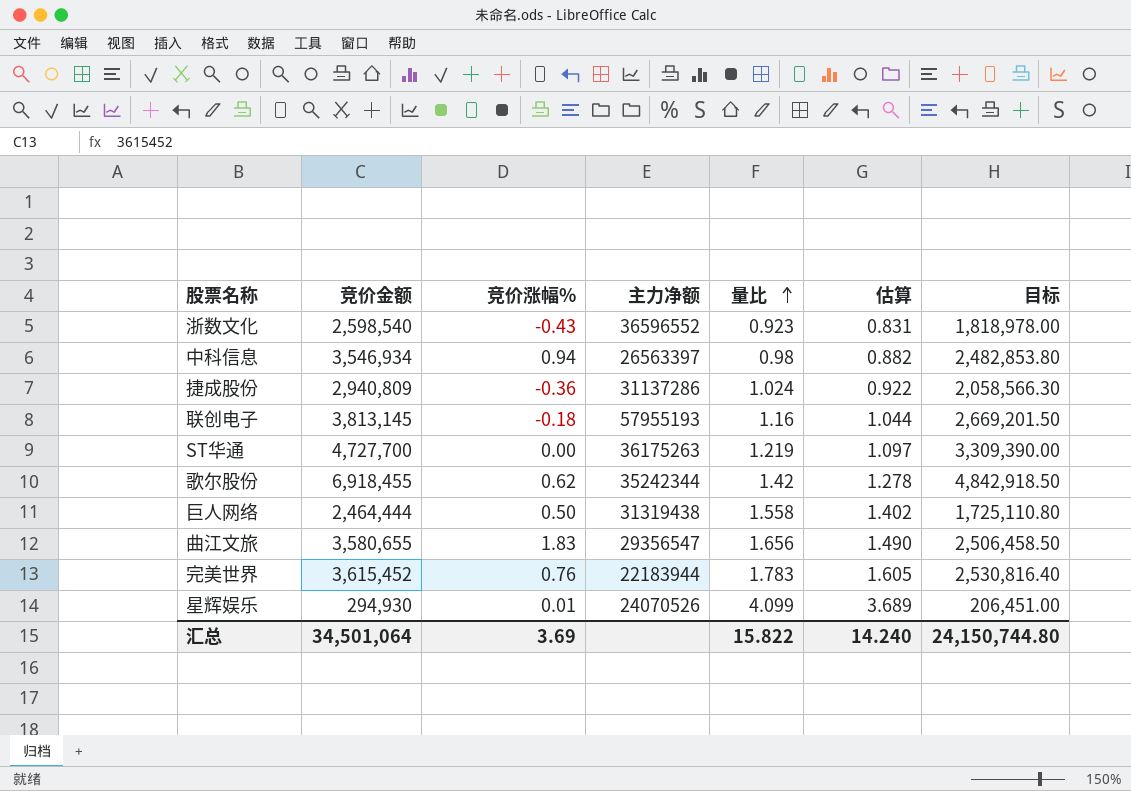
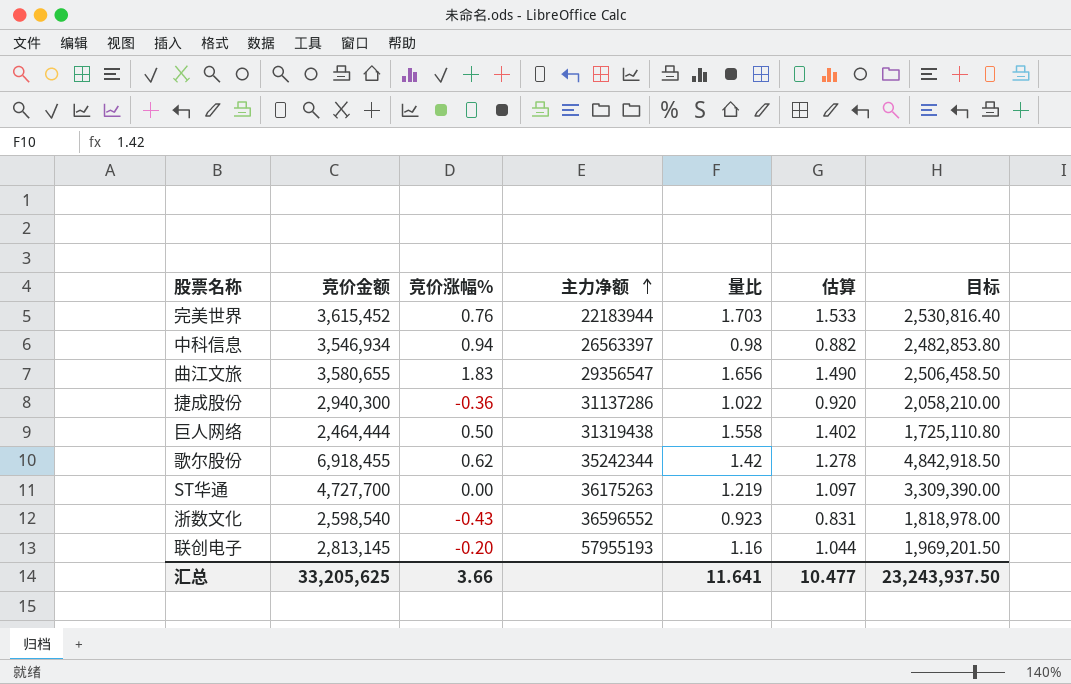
row order: 量比 ascending -> 主力净额 ascending
row 星辉娱乐: 294,930 | 0.01 | 24070526 | 4.099 | 3.689 | 206,451.00 -> none
完美世界 | 量比: 1.783 -> 1.703
完美世界 | 估算: 1.605 -> 1.533
捷成股份 | 竞价金额: 2,940,809 -> 2,940,300
捷成股份 | 量比: 1.024 -> 1.022
捷成股份 | 估算: 0.922 -> 0.920
捷成股份 | 目标: 2,058,566.30 -> 2,058,210.00
联创电子 | 竞价金额: 3,813,145 -> 2,813,145
联创电子 | 竞价涨幅%: -0.18 -> -0.20
联创电子 | 目标: 2,669,201.50 -> 1,969,201.50
汇总 | 竞价金额: 34,501,064 -> 33,205,625
汇总 | 竞价涨幅%: 3.69 -> 3.66
汇总 | 量比: 15.822 -> 11.641
汇总 | 估算: 14.240 -> 10.477
汇总 | 目标: 24,150,744.80 -> 23,243,937.50

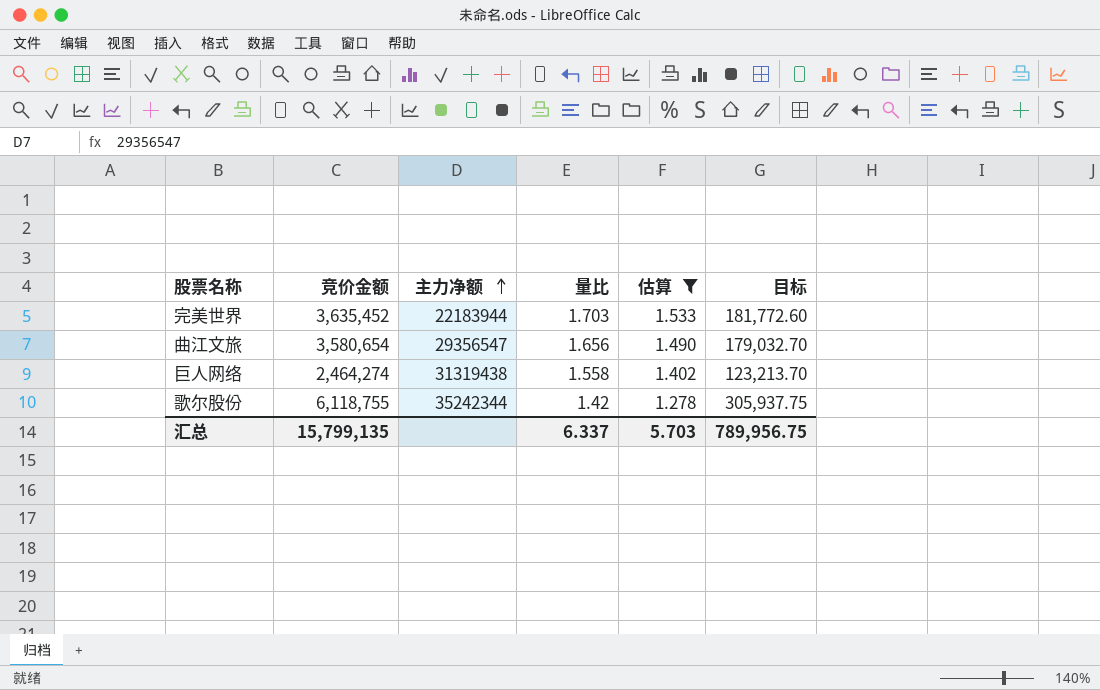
filter: none -> 估算 >= 1.278
column 竞价涨幅% | position: 3 -> none
column 目标 | formula: [竞价金额] * 0.7 -> [竞价金额] * 0.05
完美世界 | 竞价金额: 3,615,452 -> 3,635,452
曲江文旅 | 竞价金额: 3,580,655 -> 3,580,654
巨人网络 | 竞价金额: 2,464,444 -> 2,464,274
歌尔股份 | 竞价金额: 6,918,455 -> 6,118,755
汇总 | 竞价金额: 33,205,625 -> 15,799,135
汇总 | 量比: 11.641 -> 6.337
汇总 | 估算: 10.477 -> 5.703
汇总 | 目标: 23,243,937.50 -> 789,956.75

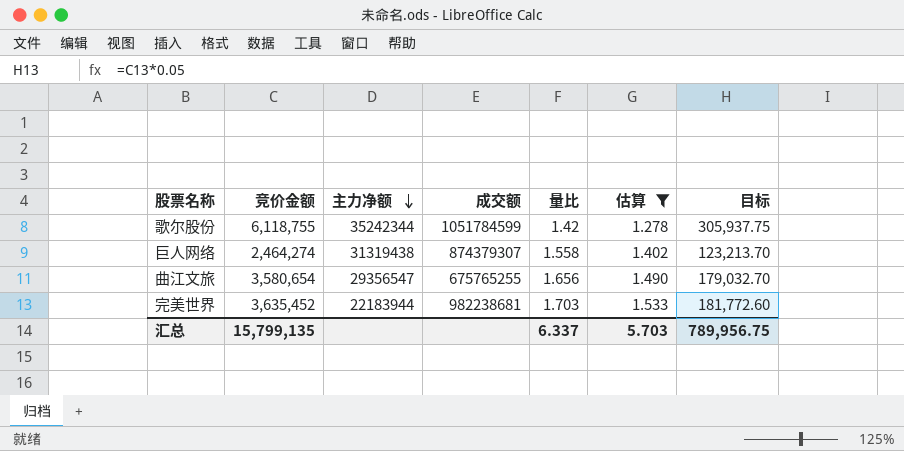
row order: 主力净额 ascending -> 主力净额 descending
column 成交额 | position: none -> 4

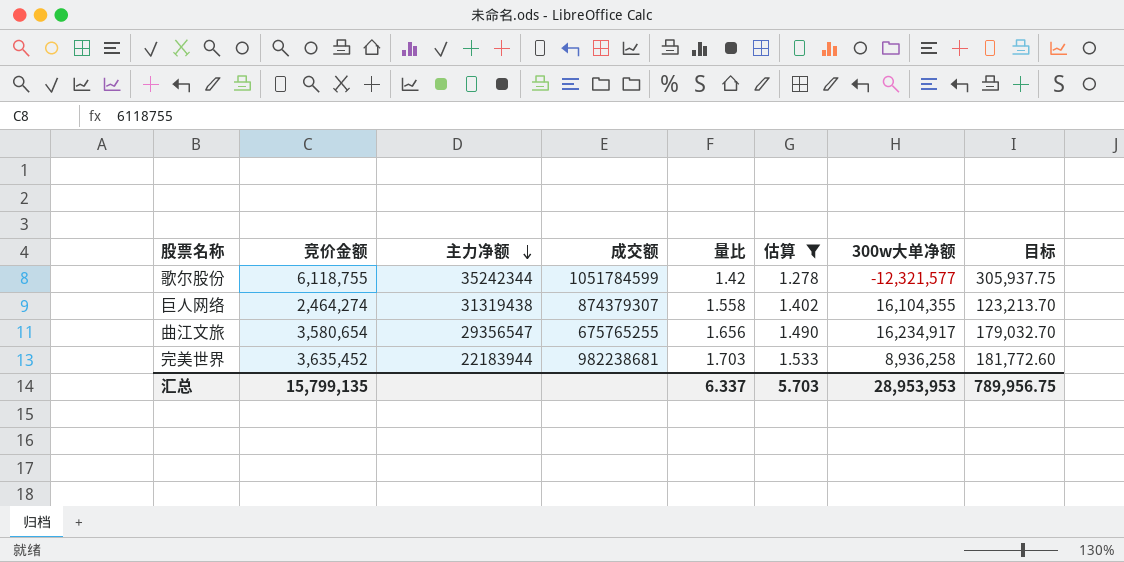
column 300w大单净额 | position: none -> 7

